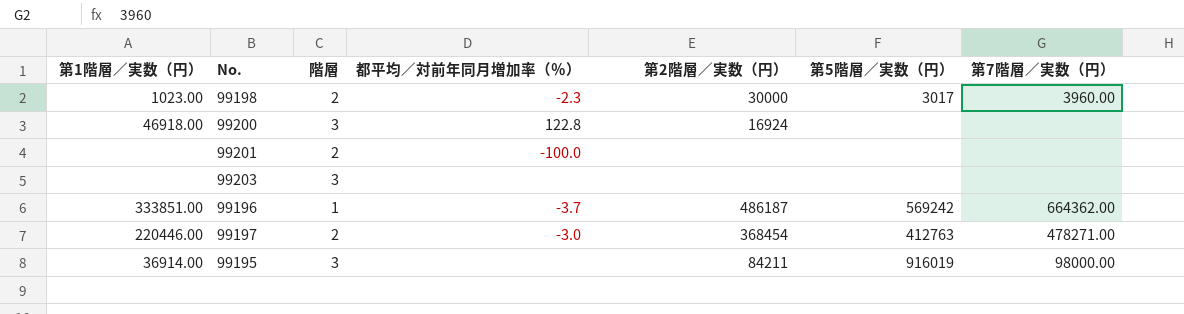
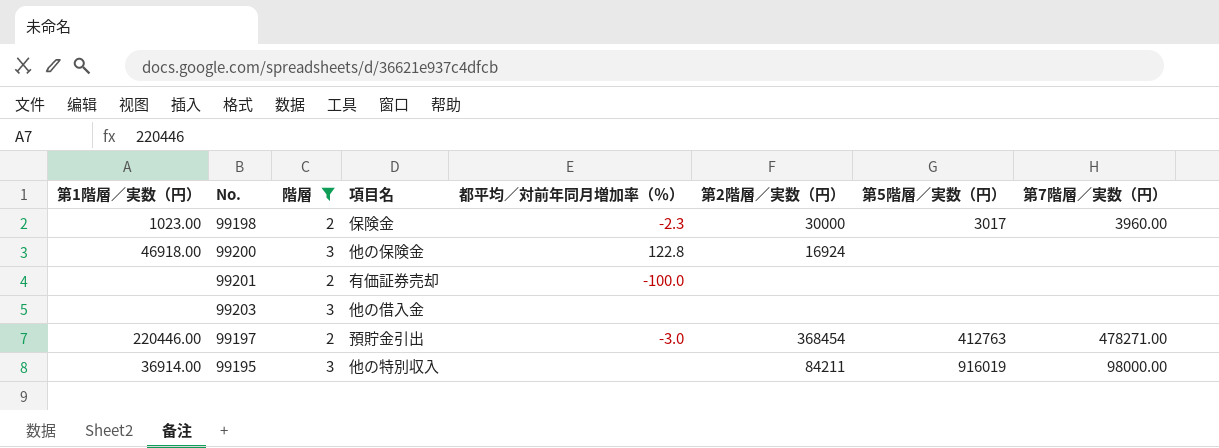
filter: none -> 階層 != 1
column 項目名 | position: none -> 4

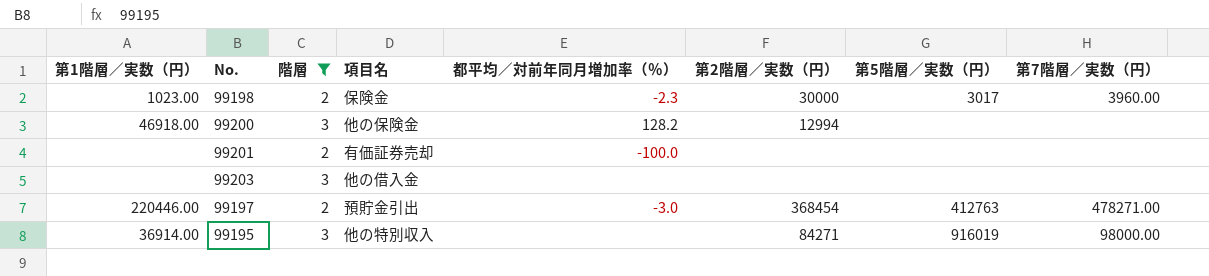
99200 | 都平均／対前年同月増加率（％）: 122.8 -> 128.2
99200 | 第2階層／実数（円）: 16924 -> 12994
99195 | 第2階層／実数（円）: 84211 -> 84271

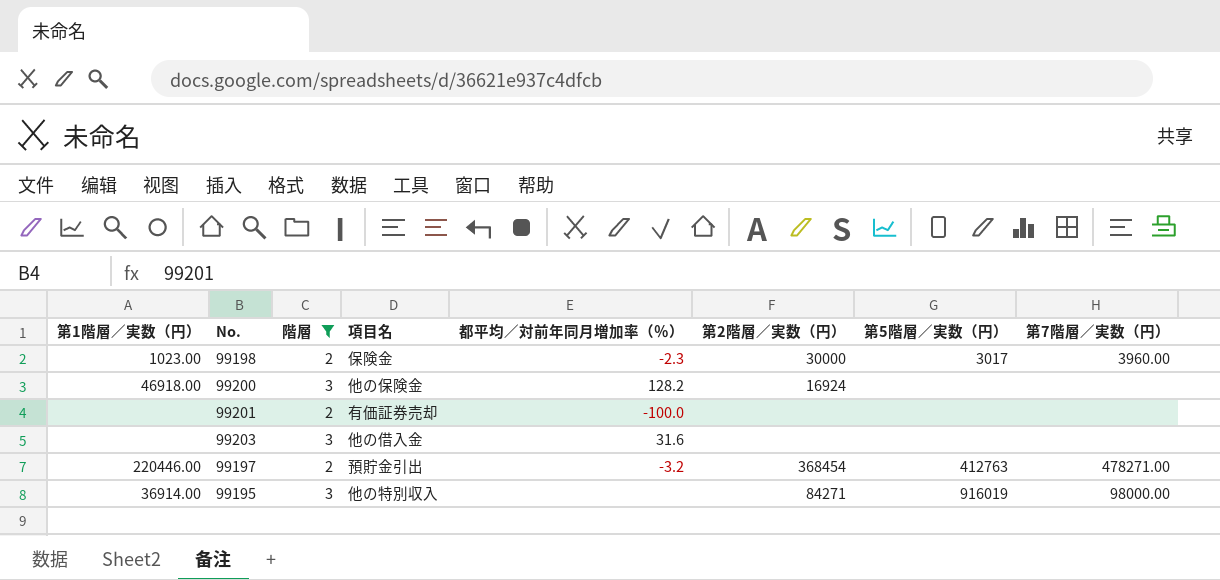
99200 | 第2階層／実数（円）: 12994 -> 16924
99203 | 都平均／対前年同月増加率（％）: none -> 31.6
99197 | 都平均／対前年同月増加率（％）: -3.0 -> -3.2

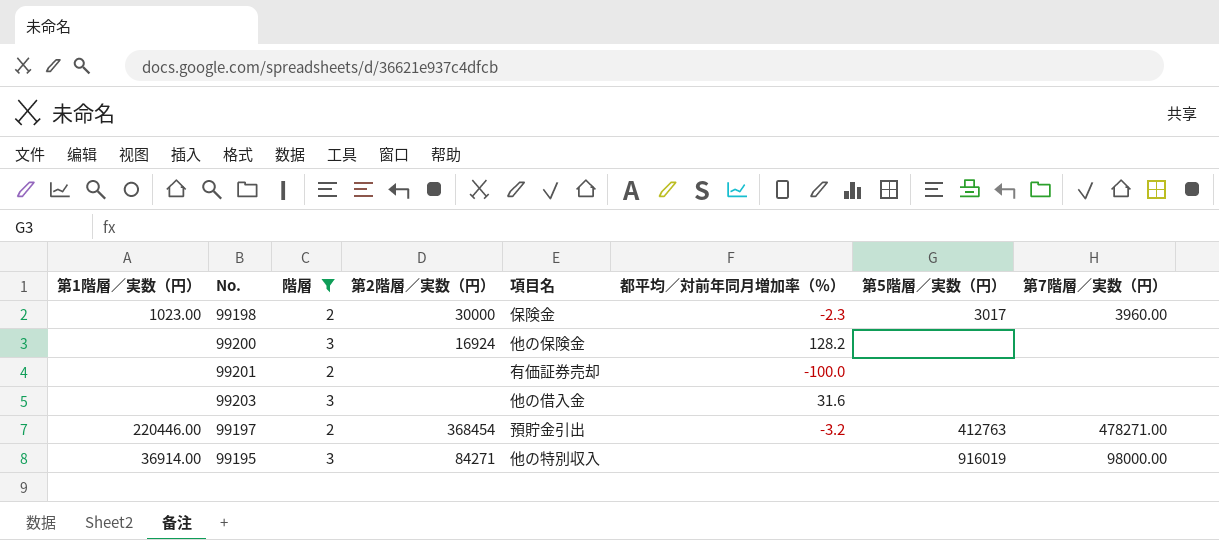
column 第2階層／実数（円） | position: 6 -> 4
99200 | 第1階層／実数（円）: 46918.00 -> none

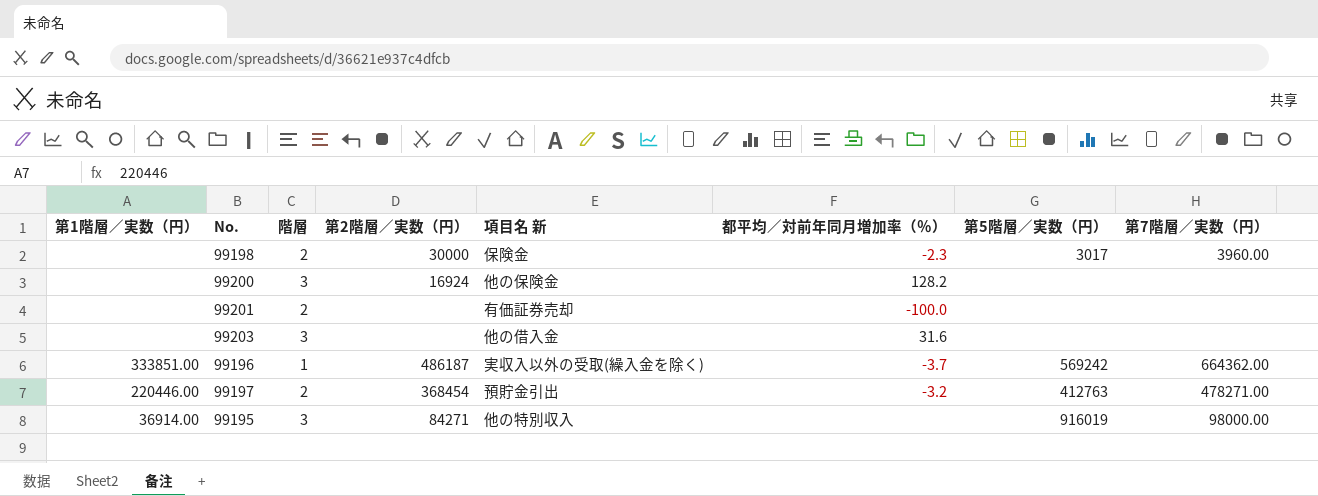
filter: 階層 != 1 -> none
column name: 項目名 -> 項目名 新
99198 | 第1階層／実数（円）: 1023.00 -> none

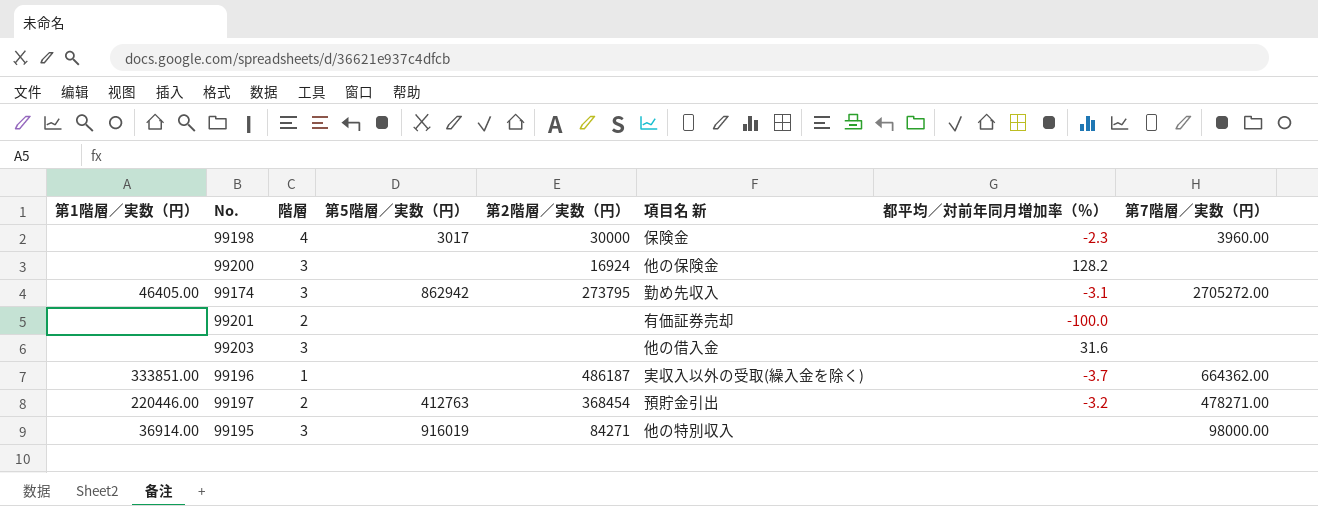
column 第5階層／実数（円） | position: 7 -> 4
99198 | 階層: 2 -> 4
row 99174: none -> 46405.00 | 3 | 862942 | 273795 | 勤め先収入 | -3.1 | 2705272.00
99196 | 第5階層／実数（円）: 569242 -> none

